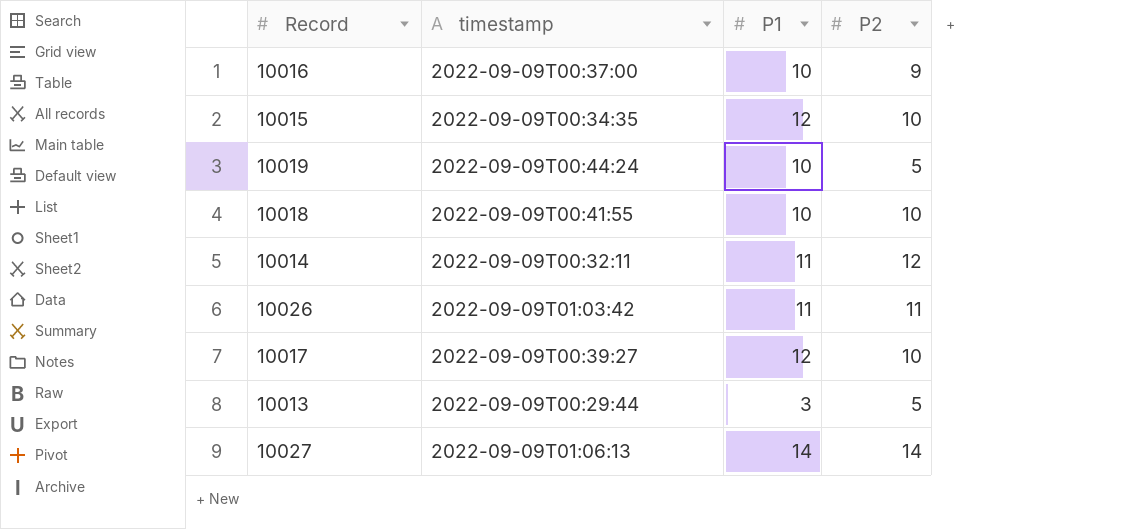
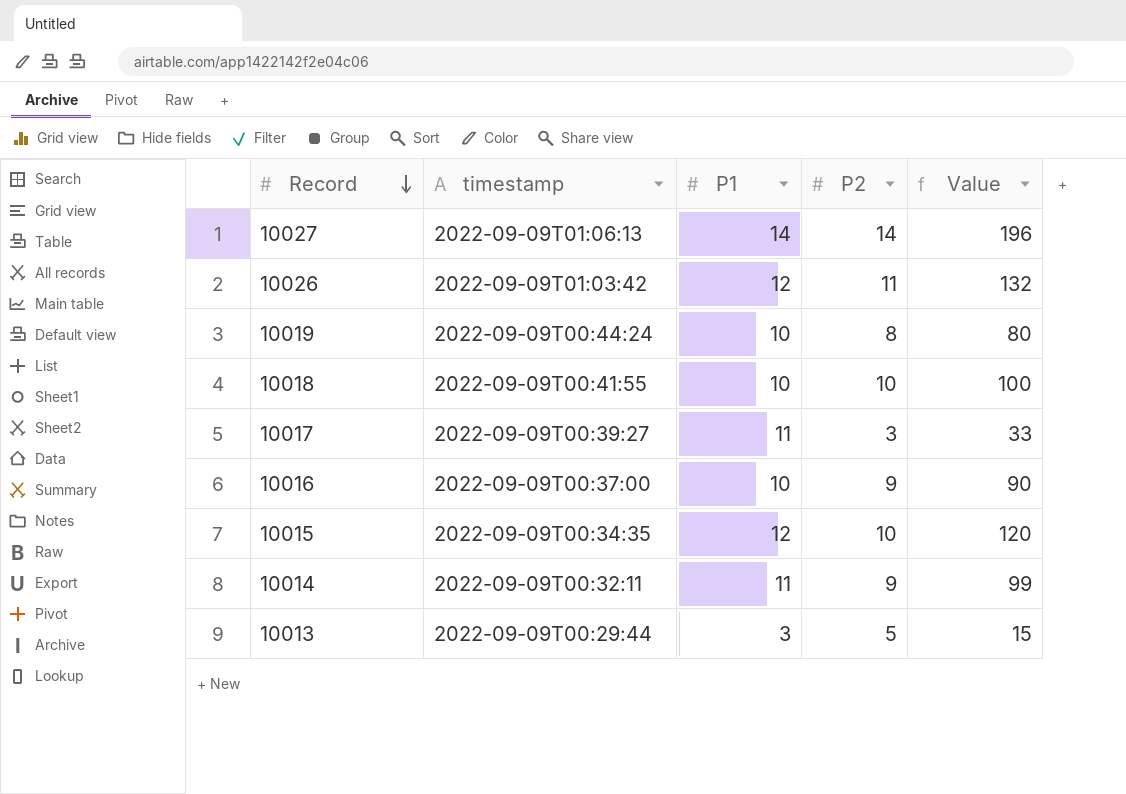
row order: none -> Record descending
column Value | formula: none -> [P1] * [P2]
10026 | P1: 11 -> 12
10019 | P2: 5 -> 8
10017 | P1: 12 -> 11
10017 | P2: 10 -> 3
10014 | P2: 12 -> 9

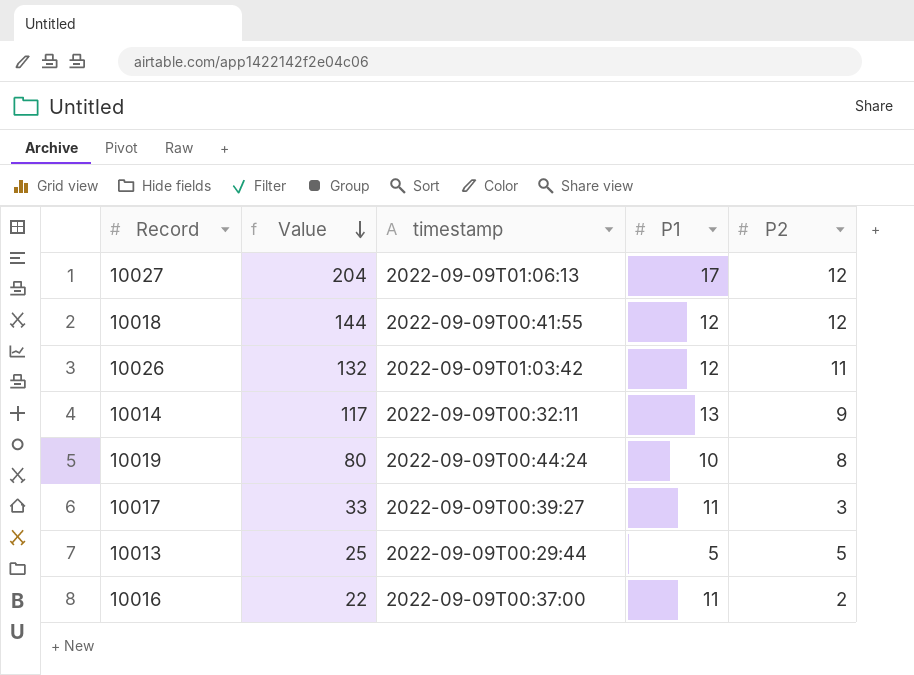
row order: Record descending -> Value descending
column Value | position: 5 -> 2
row 10015: 2022-09-09T00:34:35 | 12 | 10 | 120 -> none
10027 | Value: 196 -> 204
10027 | P1: 14 -> 17
10027 | P2: 14 -> 12
10018 | Value: 100 -> 144
10018 | P1: 10 -> 12
10018 | P2: 10 -> 12
10014 | Value: 99 -> 117
10014 | P1: 11 -> 13
10013 | Value: 15 -> 25
10013 | P1: 3 -> 5
10016 | Value: 90 -> 22
10016 | P1: 10 -> 11
10016 | P2: 9 -> 2

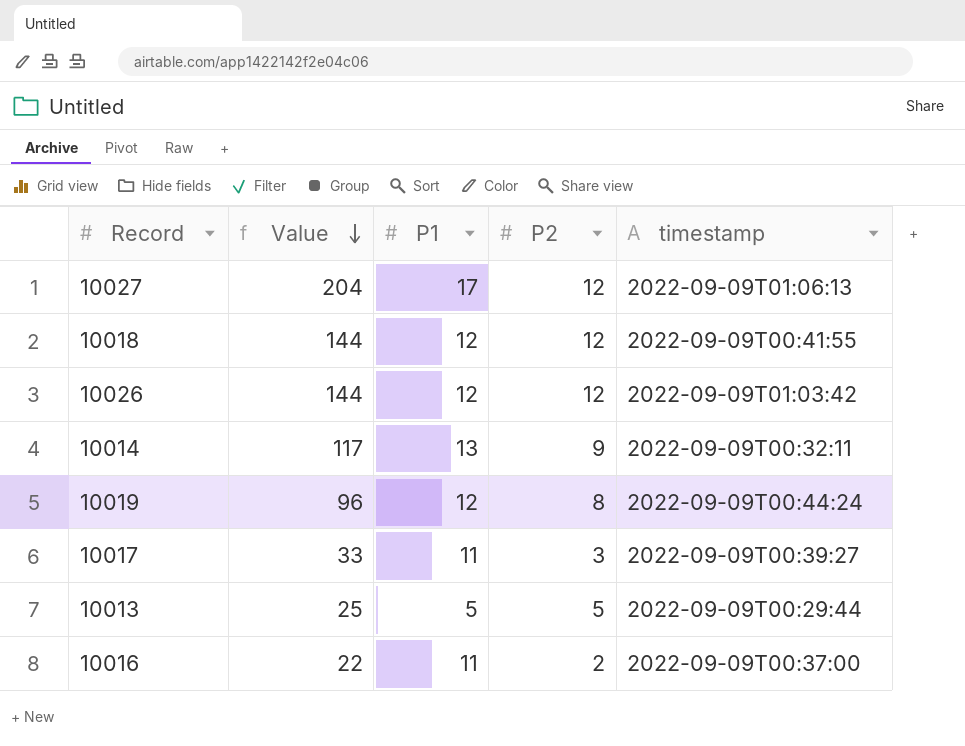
column timestamp | position: 3 -> 5
10026 | Value: 132 -> 144
10026 | P2: 11 -> 12
10019 | Value: 80 -> 96
10019 | P1: 10 -> 12

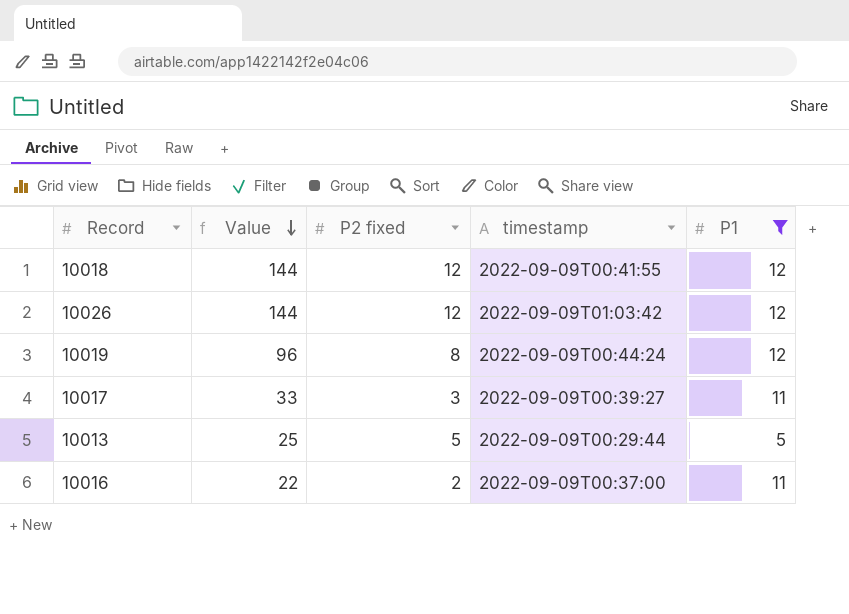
filter: none -> P1 <= 12
column name: P2 -> P2 fixed
column P1 | position: 3 -> 5

